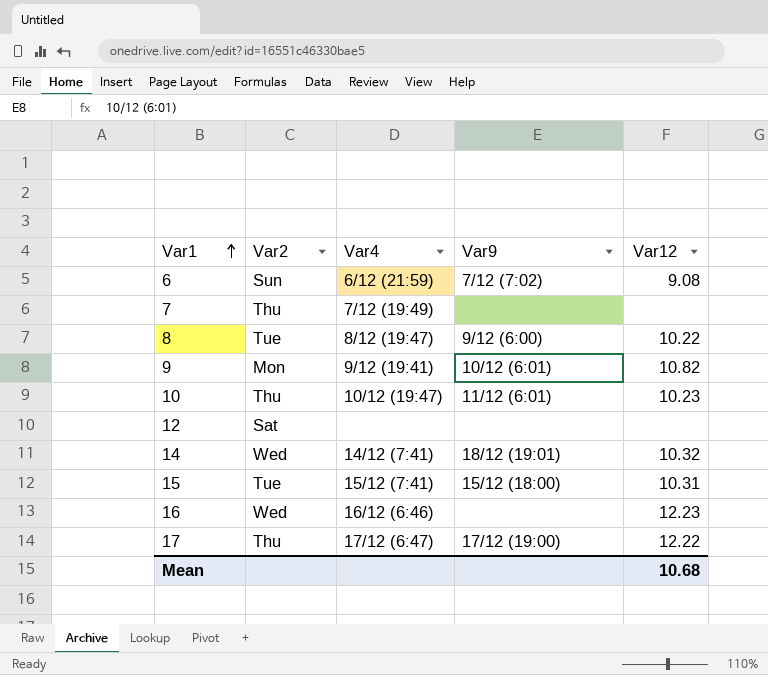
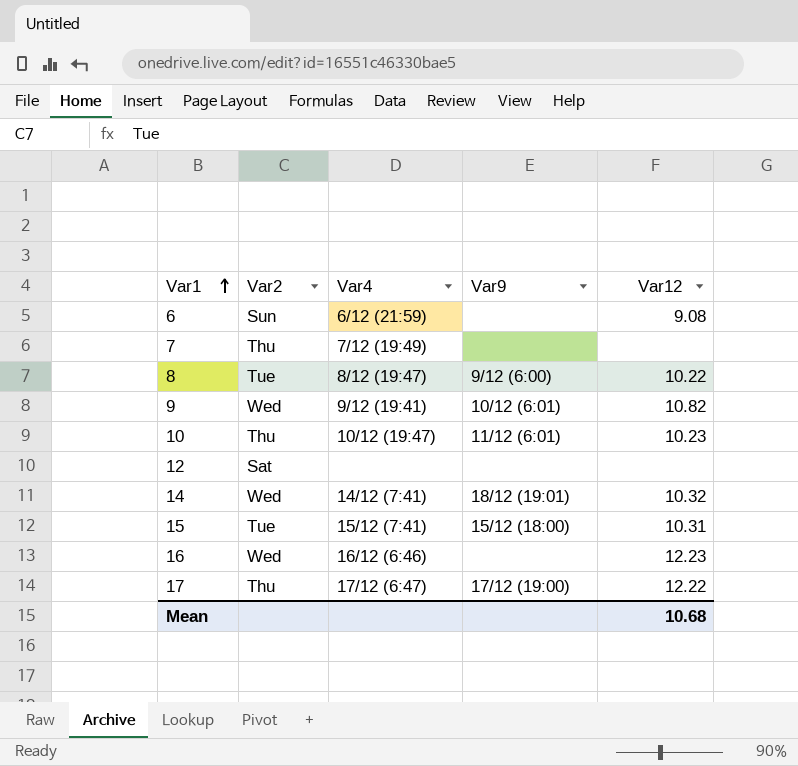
6 | Var9: 7/12 (7:02) -> none
9 | Var2: Mon -> Wed

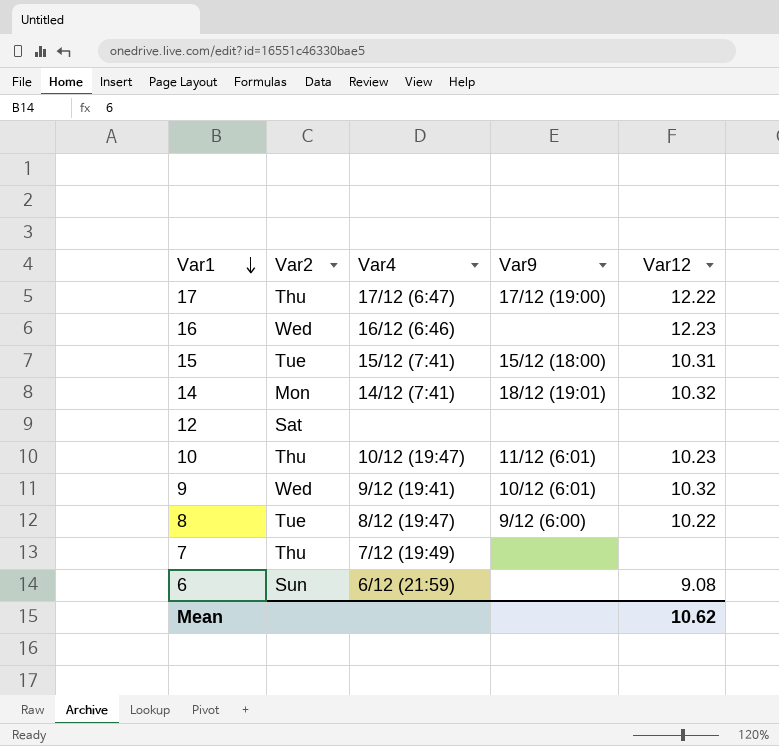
row order: Var1 ascending -> Var1 descending
14 | Var2: Wed -> Mon
9 | Var12: 10.82 -> 10.32
Mean | Var12: 10.68 -> 10.62

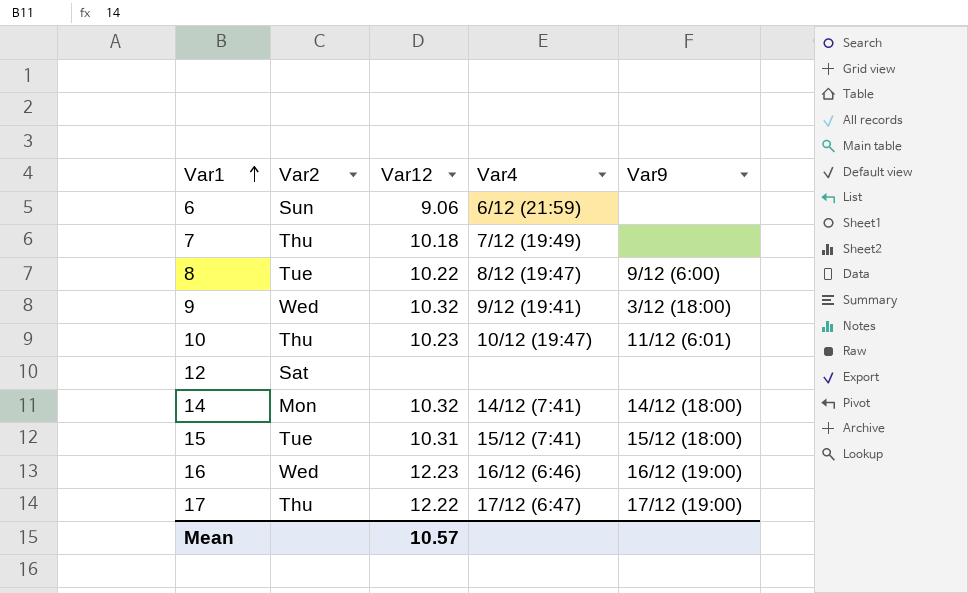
row order: Var1 descending -> Var1 ascending
column Var12 | position: 5 -> 3
6 | Var12: 9.08 -> 9.06
7 | Var12: none -> 10.18
9 | Var9: 10/12 (6:01) -> 3/12 (18:00)
14 | Var9: 18/12 (19:01) -> 14/12 (18:00)
16 | Var9: none -> 16/12 (19:00)
Mean | Var12: 10.62 -> 10.57

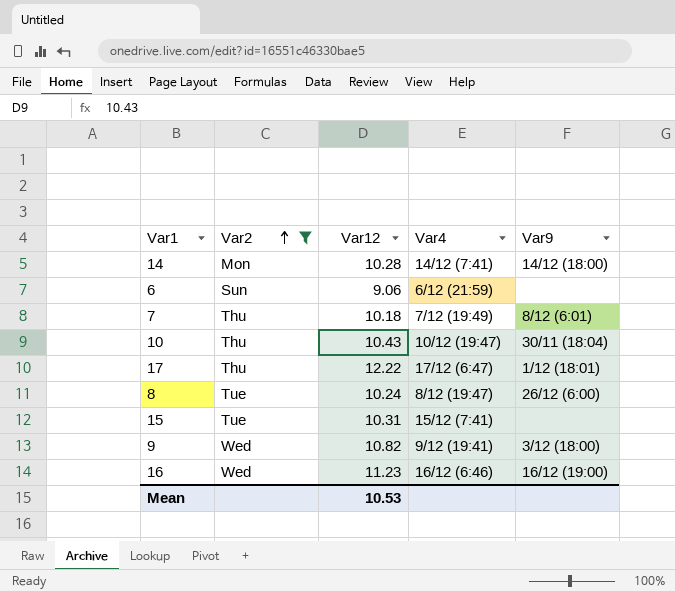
filter: none -> Var2 != Sat
row order: Var1 ascending -> Var2 ascending
14 | Var12: 10.32 -> 10.28
7 | Var9: none -> 8/12 (6:01)
10 | Var12: 10.23 -> 10.43
10 | Var9: 11/12 (6:01) -> 30/11 (18:04)
17 | Var9: 17/12 (19:00) -> 1/12 (18:01)
8 | Var12: 10.22 -> 10.24
8 | Var9: 9/12 (6:00) -> 26/12 (6:00)
15 | Var9: 15/12 (18:00) -> none
9 | Var12: 10.32 -> 10.82
16 | Var12: 12.23 -> 11.23
Mean | Var12: 10.57 -> 10.53

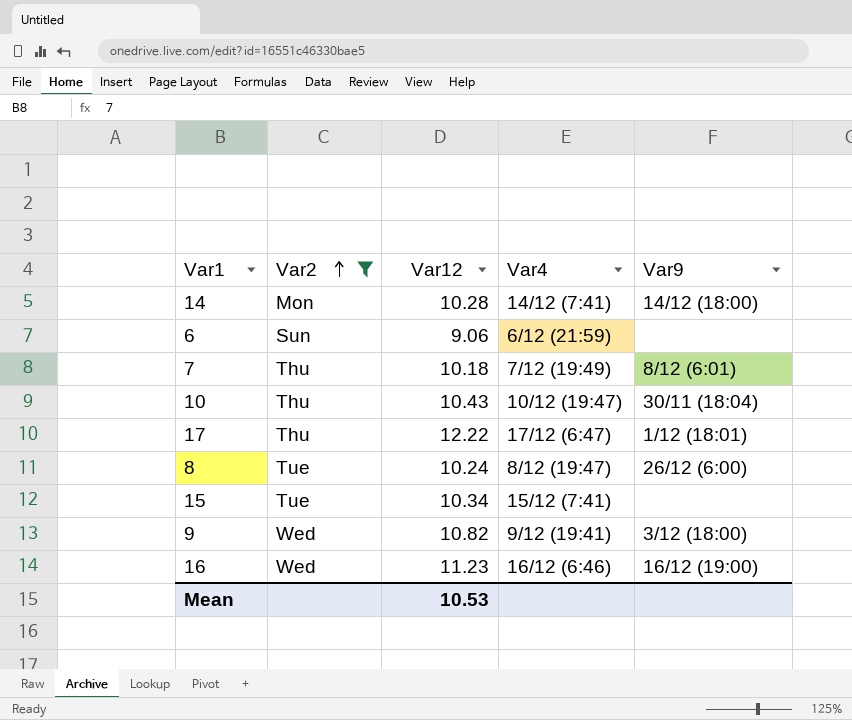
15 | Var12: 10.31 -> 10.34

